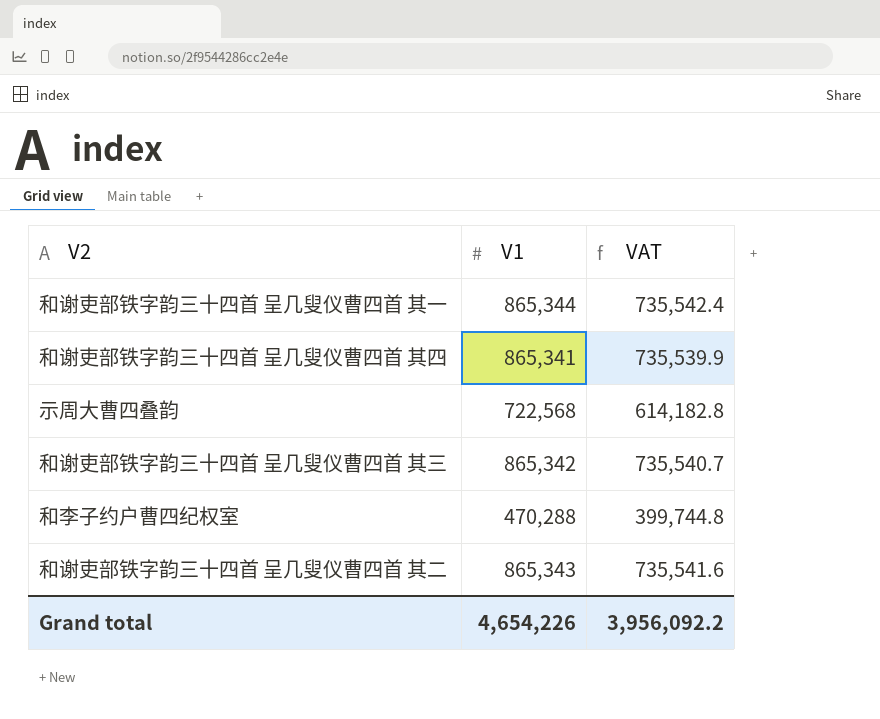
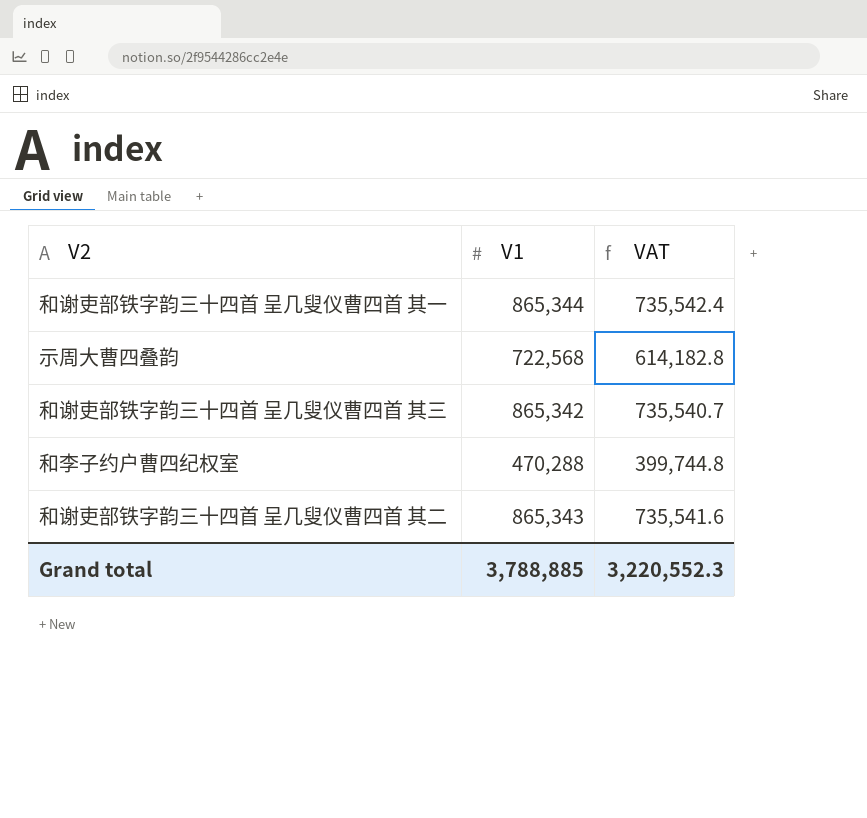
row 和谢吏部铁字韵三十四首 呈几叟仪曹四首 其四: 865,341 | 735,539.9 -> none
Grand total | V1: 4,654,226 -> 3,788,885
Grand total | VAT: 3,956,092.2 -> 3,220,552.3

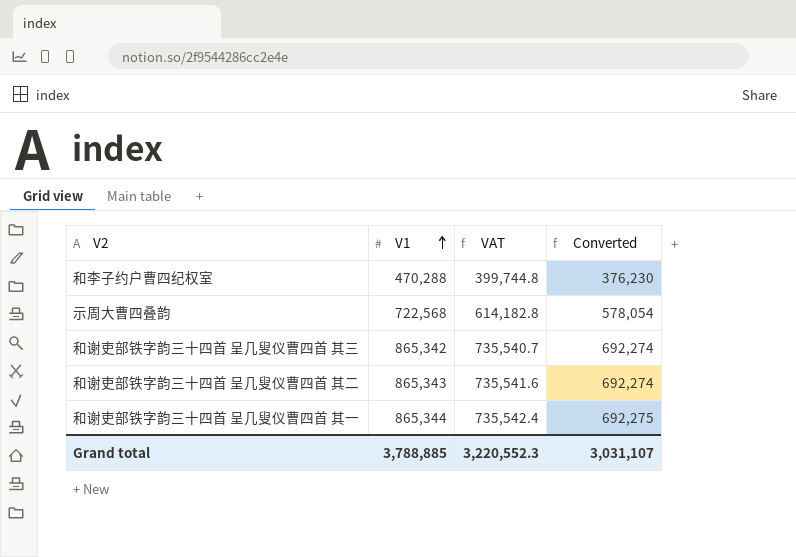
row order: none -> V1 ascending
column Converted | formula: none -> [V1] * 0.8

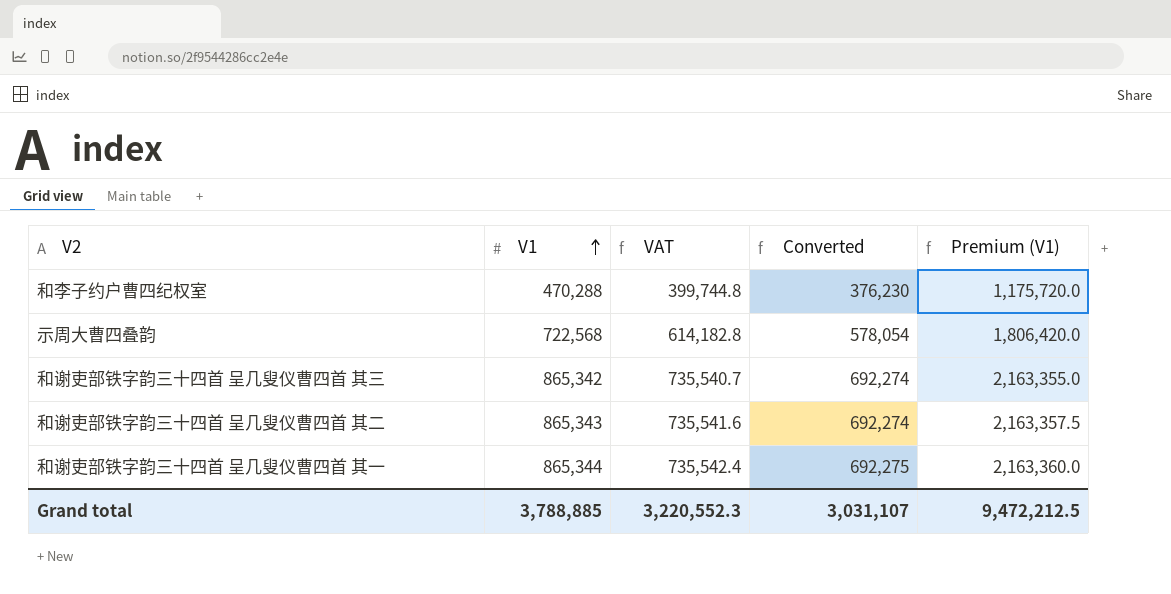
column Premium (V1) | formula: none -> [V1] * 2.5

